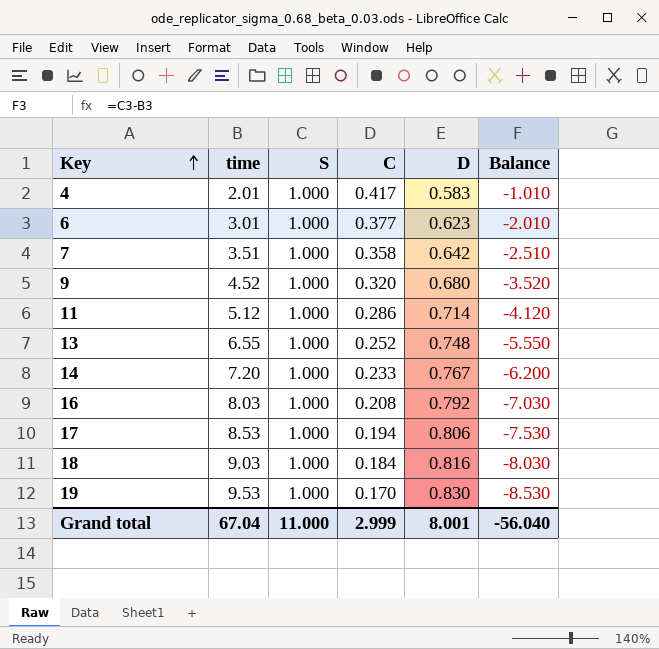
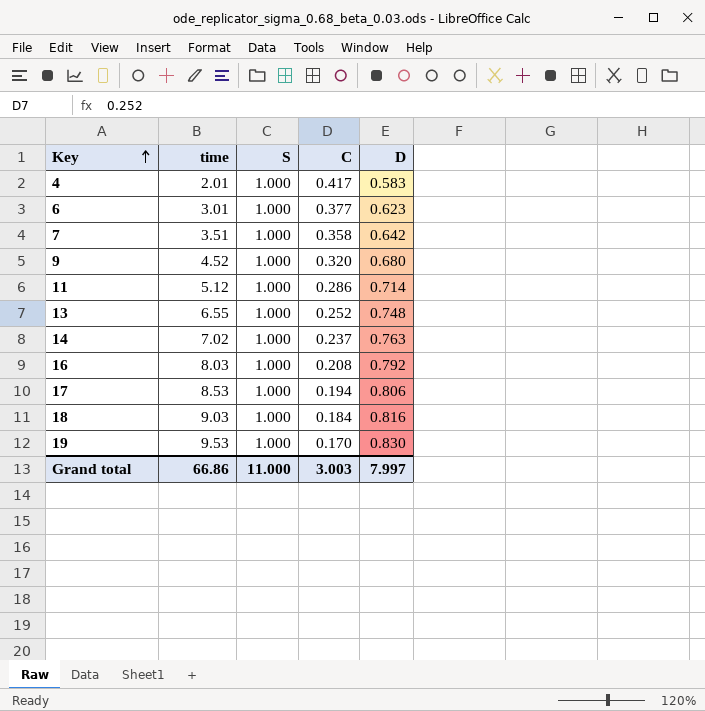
column Balance | formula: [S] - [time] -> none
14 | time: 7.20 -> 7.02
14 | C: 0.233 -> 0.237
14 | D: 0.767 -> 0.763
Grand total | time: 67.04 -> 66.86
Grand total | C: 2.999 -> 3.003
Grand total | D: 8.001 -> 7.997

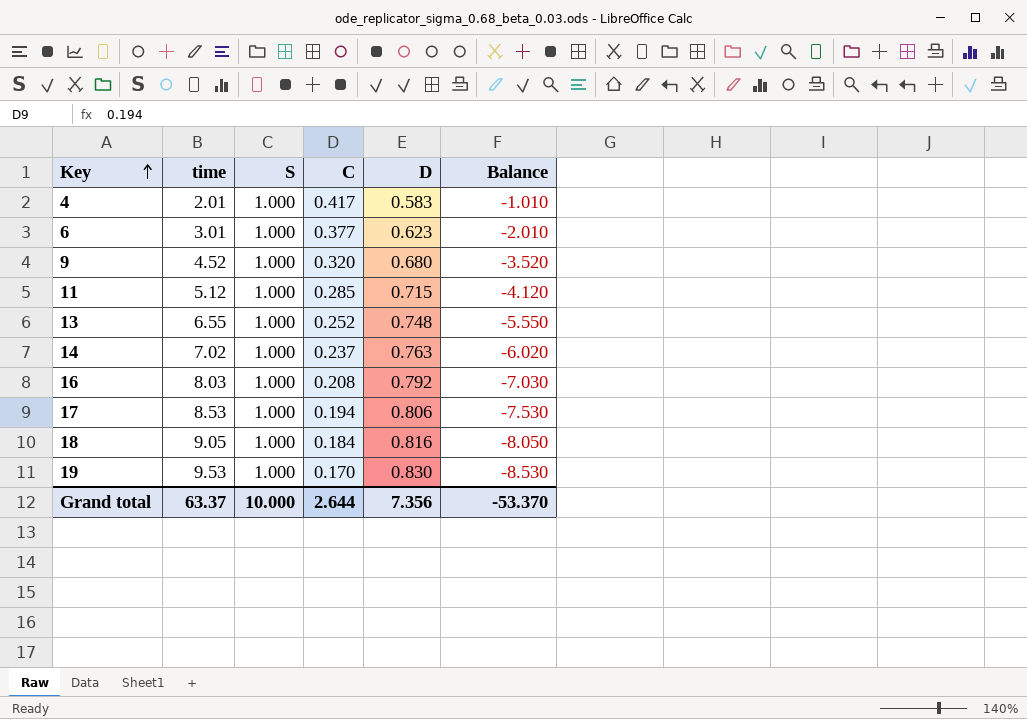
column Balance | formula: none -> [S] - [time]
row 7: 3.51 | 1.000 | 0.358 | 0.642 -> none
11 | C: 0.286 -> 0.285
11 | D: 0.714 -> 0.715
18 | time: 9.03 -> 9.05
Grand total | time: 66.86 -> 63.37
Grand total | S: 11.000 -> 10.000
Grand total | C: 3.003 -> 2.644
Grand total | D: 7.997 -> 7.356

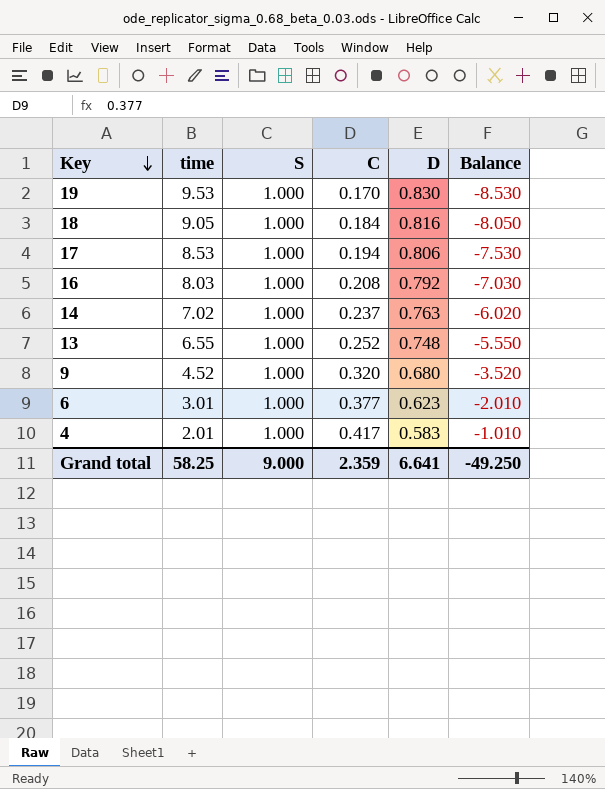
row order: Key ascending -> Key descending
row 11: 5.12 | 1.000 | 0.285 | 0.715 | -4.120 -> none
Grand total | time: 63.37 -> 58.25
Grand total | S: 10.000 -> 9.000
Grand total | C: 2.644 -> 2.359
Grand total | D: 7.356 -> 6.641
Grand total | Balance: -53.370 -> -49.250

